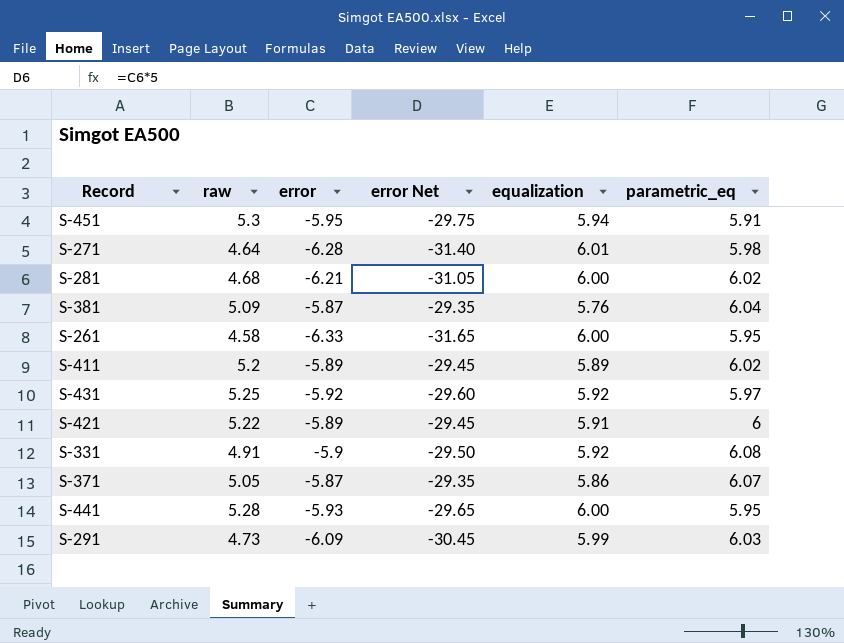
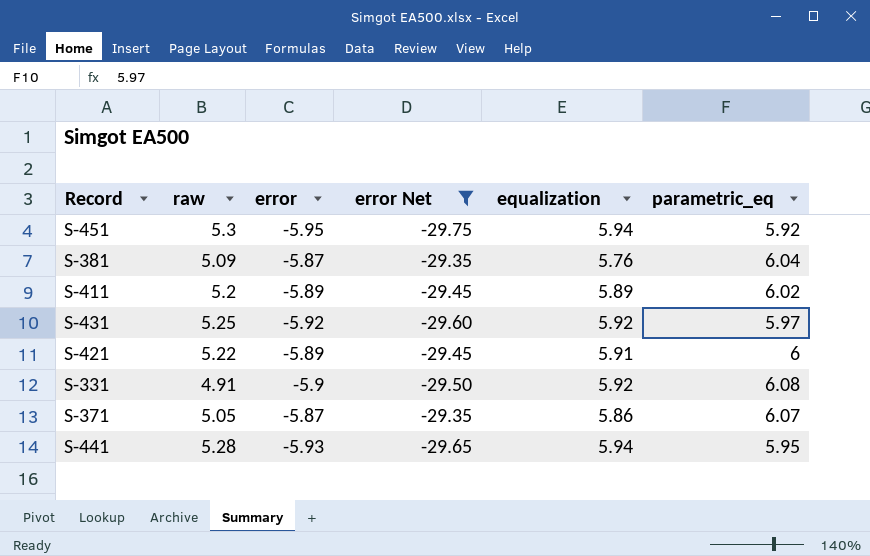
filter: none -> error Net >= -29.75
S-451 | parametric_eq: 5.91 -> 5.92
S-441 | equalization: 6.00 -> 5.94

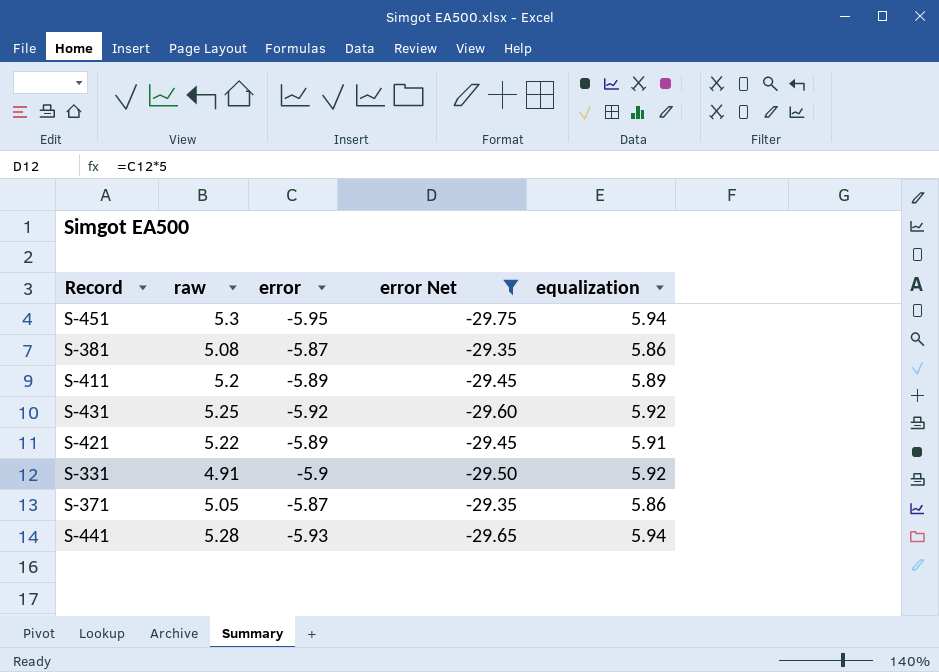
column parametric_eq | position: 6 -> none
S-381 | raw: 5.09 -> 5.08
S-381 | equalization: 5.76 -> 5.86

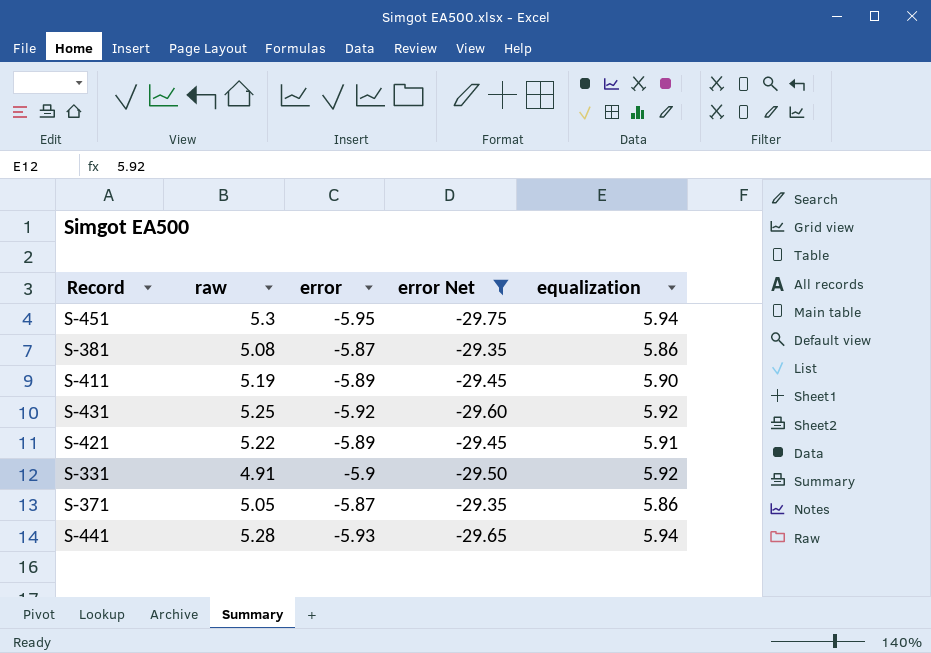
S-411 | raw: 5.2 -> 5.19
S-411 | equalization: 5.89 -> 5.90

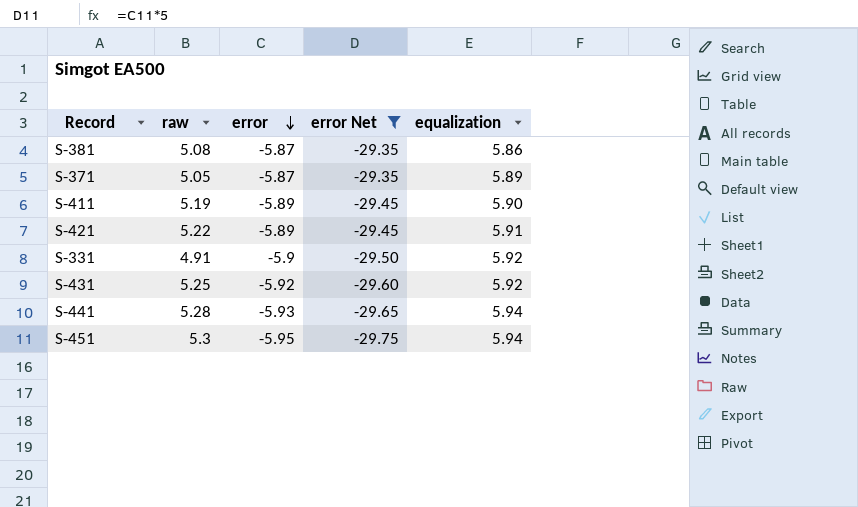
row order: none -> error descending
S-371 | equalization: 5.86 -> 5.89

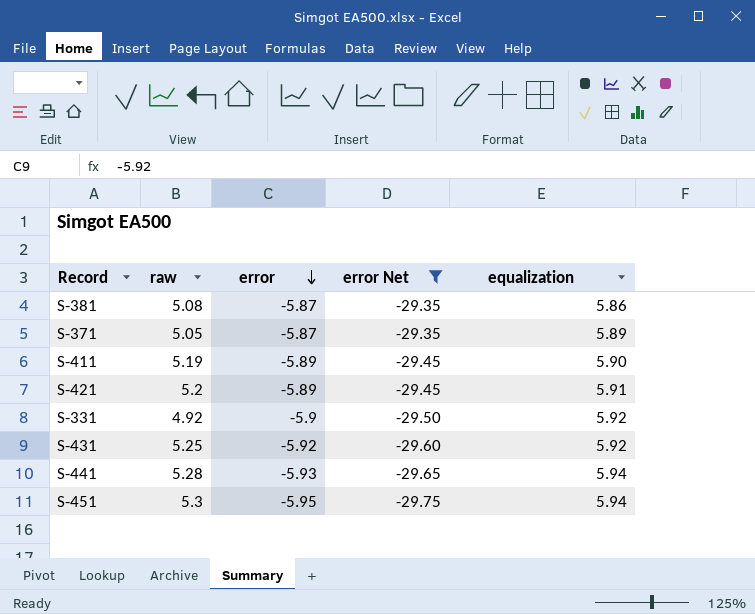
S-421 | raw: 5.22 -> 5.2
S-331 | raw: 4.91 -> 4.92

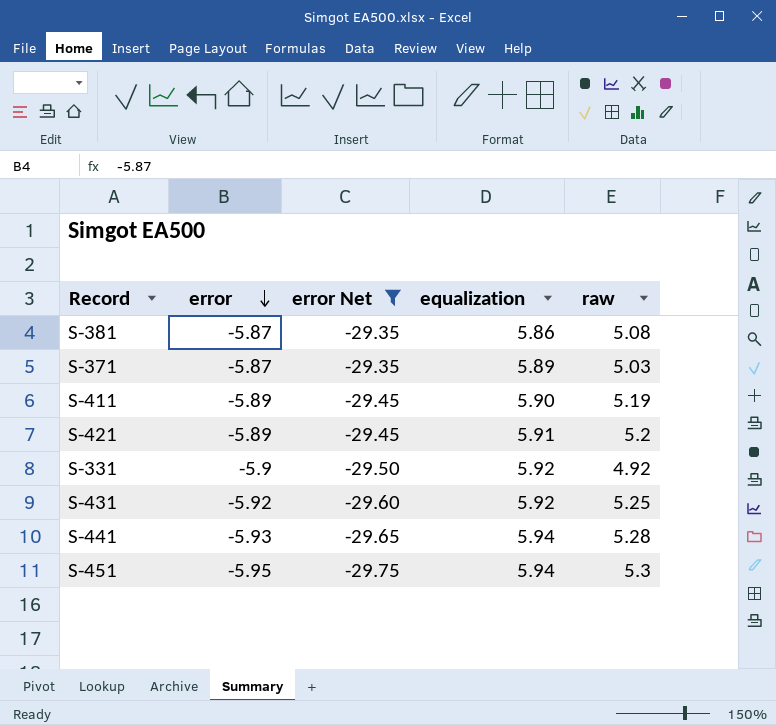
column raw | position: 2 -> 5
S-371 | raw: 5.05 -> 5.03

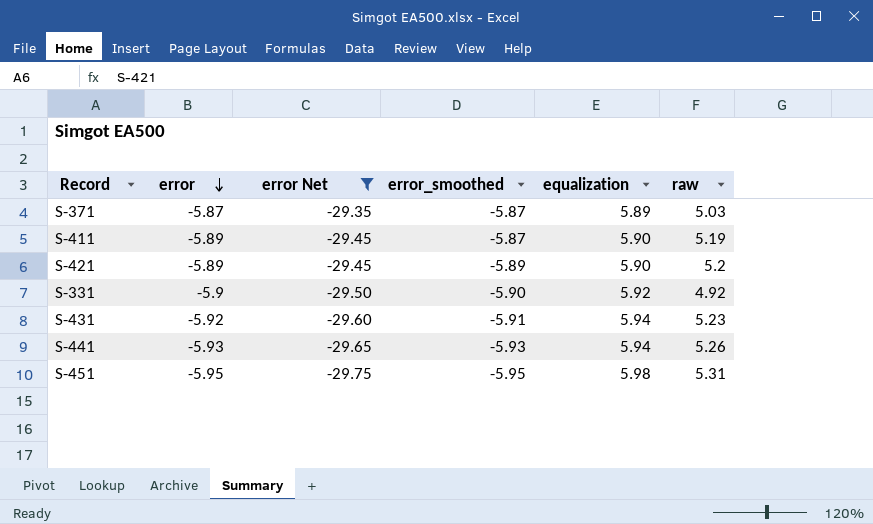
column error_smoothed | position: none -> 4
row S-381: -5.87 | -29.35 | 5.86 | 5.08 -> none
S-421 | equalization: 5.91 -> 5.90
S-431 | equalization: 5.92 -> 5.94
S-431 | raw: 5.25 -> 5.23
S-441 | raw: 5.28 -> 5.26
S-451 | equalization: 5.94 -> 5.98
S-451 | raw: 5.3 -> 5.31

